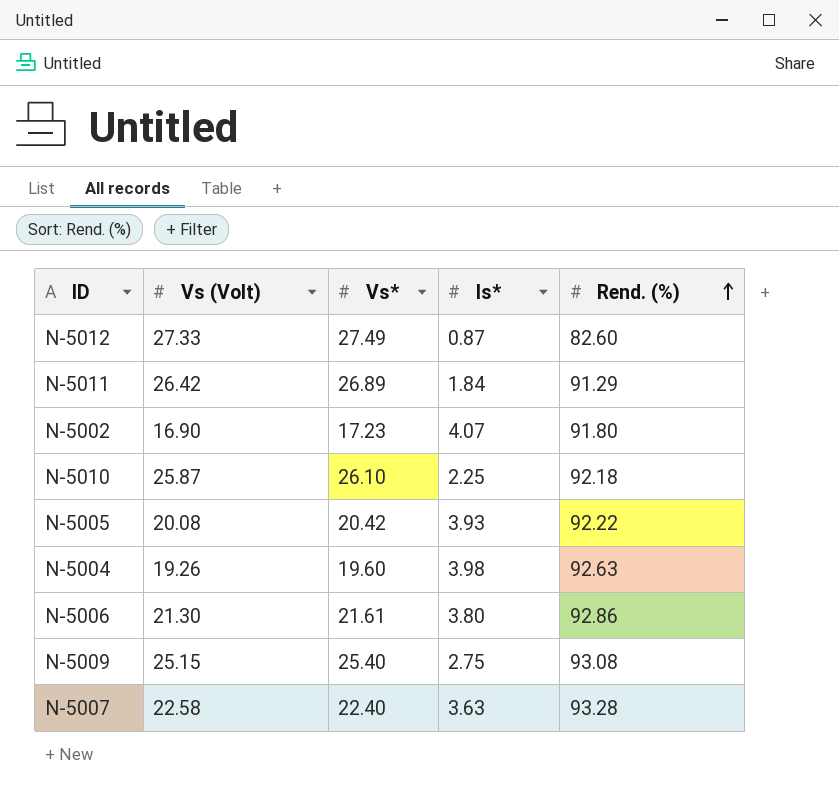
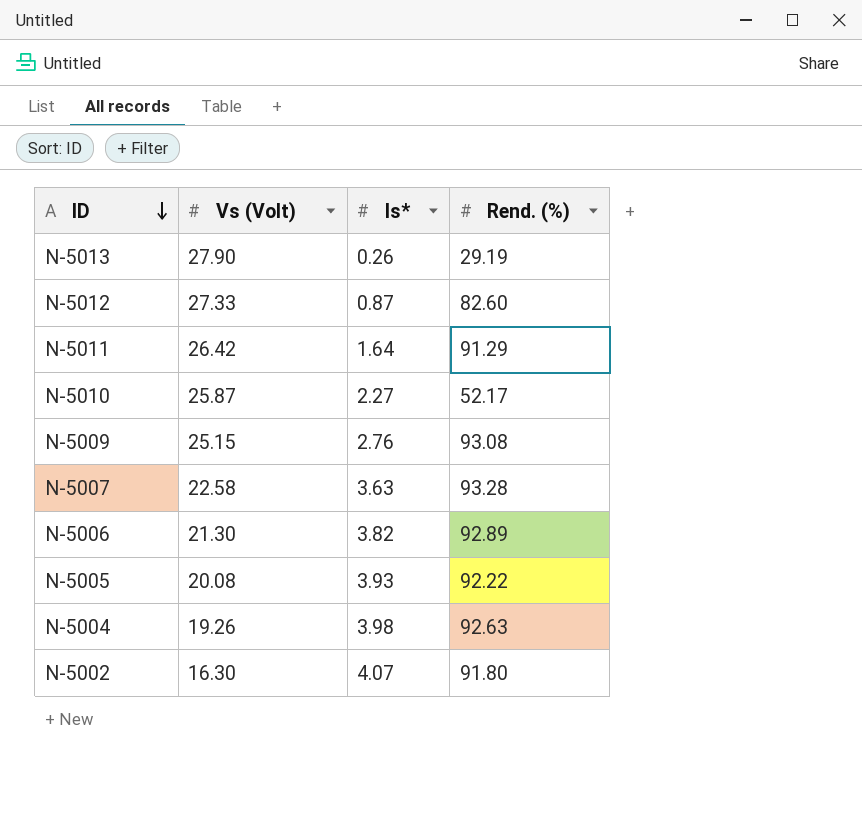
row order: Rend. (%) ascending -> ID descending
column Vs* | position: 3 -> none
row N-5013: none -> 27.90 | 0.26 | 29.19
N-5011 | Is*: 1.84 -> 1.64
N-5010 | Is*: 2.25 -> 2.27
N-5010 | Rend. (%): 92.18 -> 52.17
N-5009 | Is*: 2.75 -> 2.76
N-5006 | Is*: 3.80 -> 3.82
N-5006 | Rend. (%): 92.86 -> 92.89
N-5002 | Vs (Volt): 16.90 -> 16.30

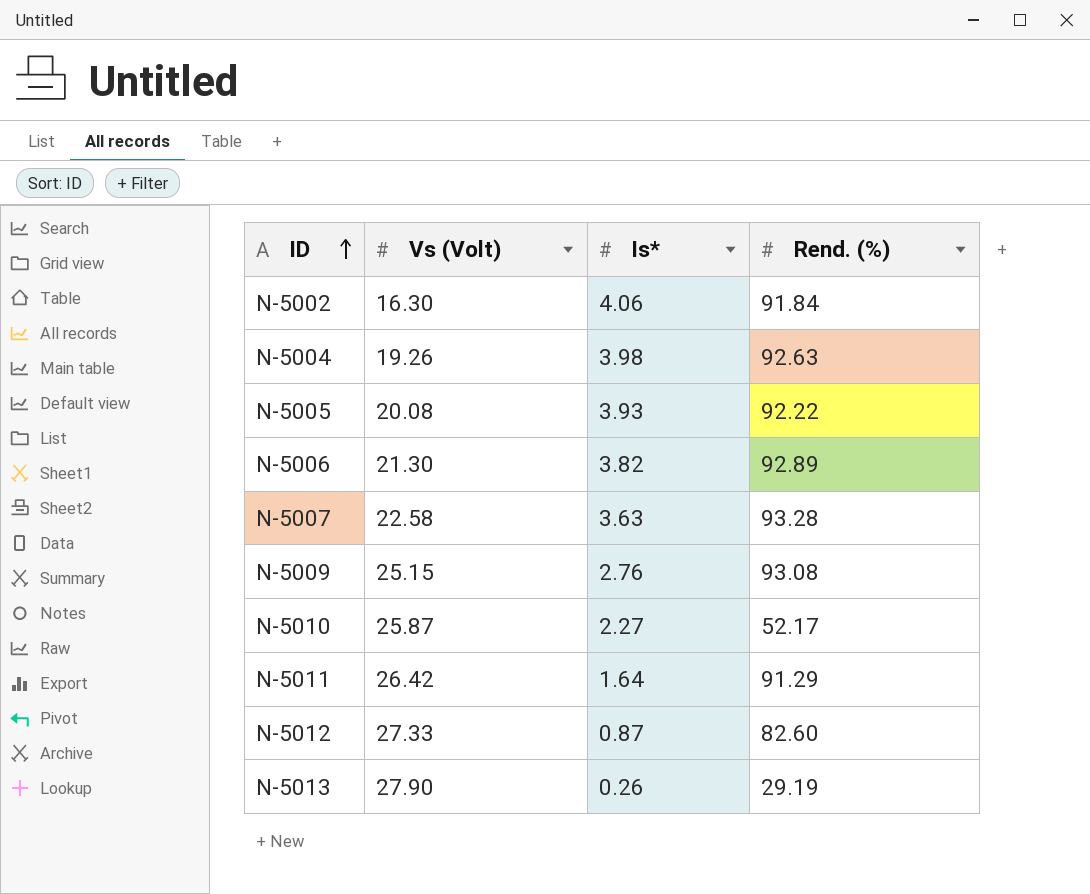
row order: ID descending -> ID ascending
N-5002 | Is*: 4.07 -> 4.06
N-5002 | Rend. (%): 91.80 -> 91.84

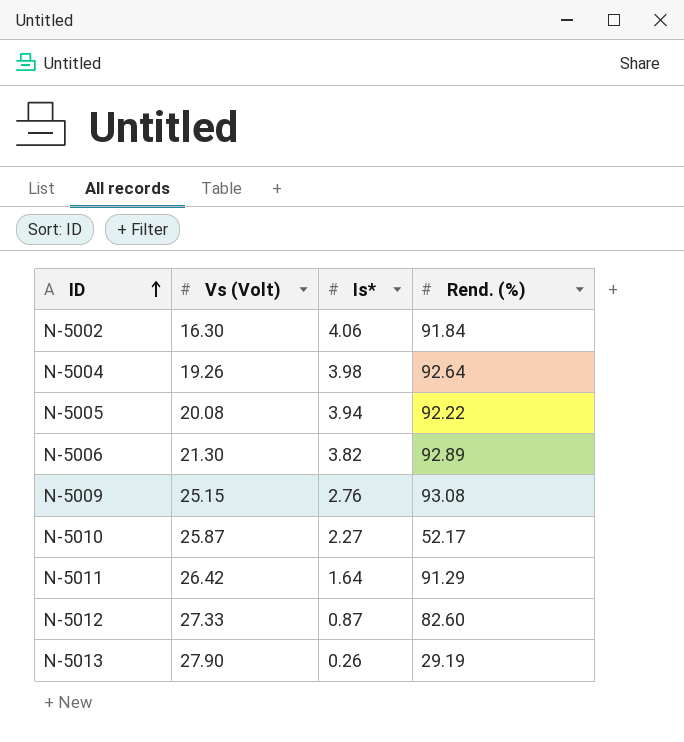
row N-5007: 22.58 | 3.63 | 93.28 -> none
N-5004 | Rend. (%): 92.63 -> 92.64
N-5005 | Is*: 3.93 -> 3.94

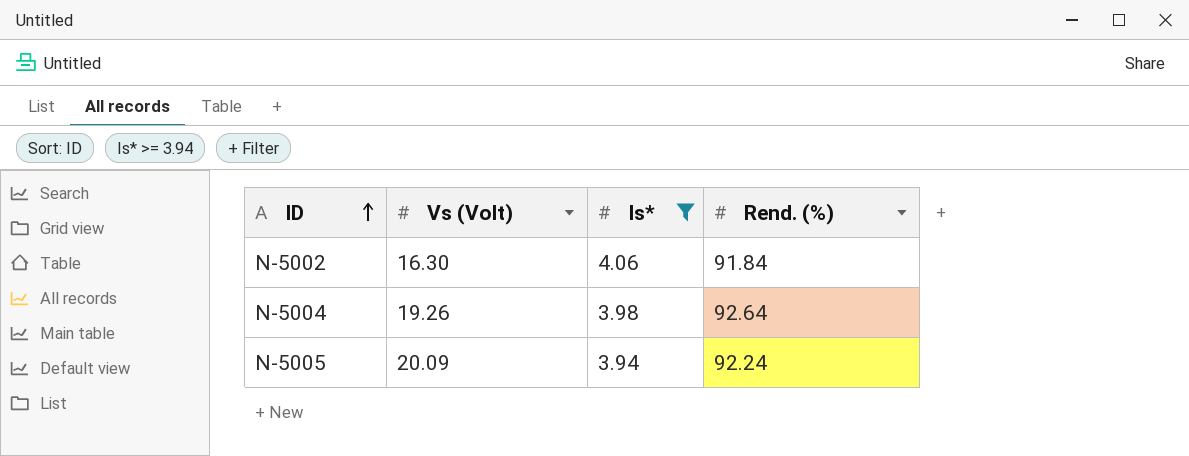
filter: none -> Is* >= 3.94
N-5005 | Vs (Volt): 20.08 -> 20.09
N-5005 | Rend. (%): 92.22 -> 92.24

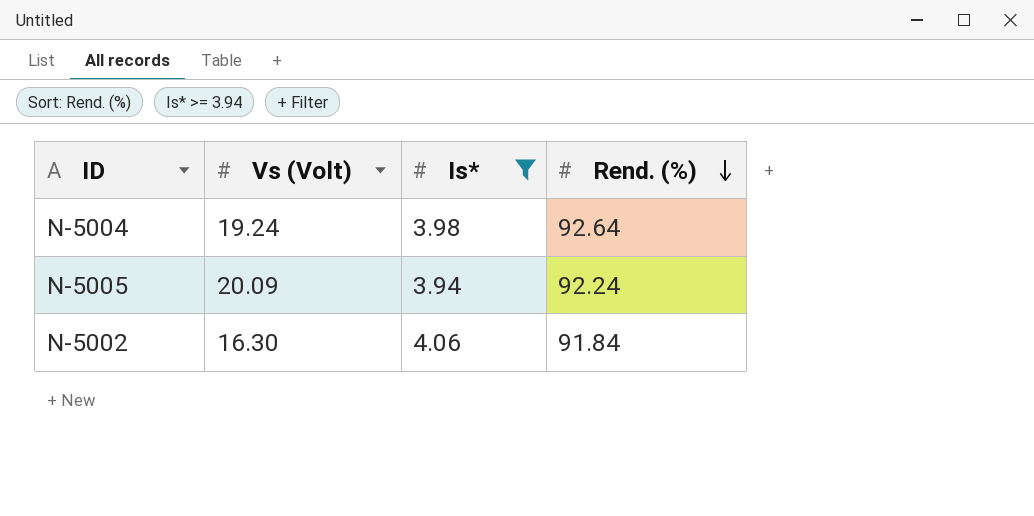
row order: ID ascending -> Rend. (%) descending
N-5004 | Vs (Volt): 19.26 -> 19.24

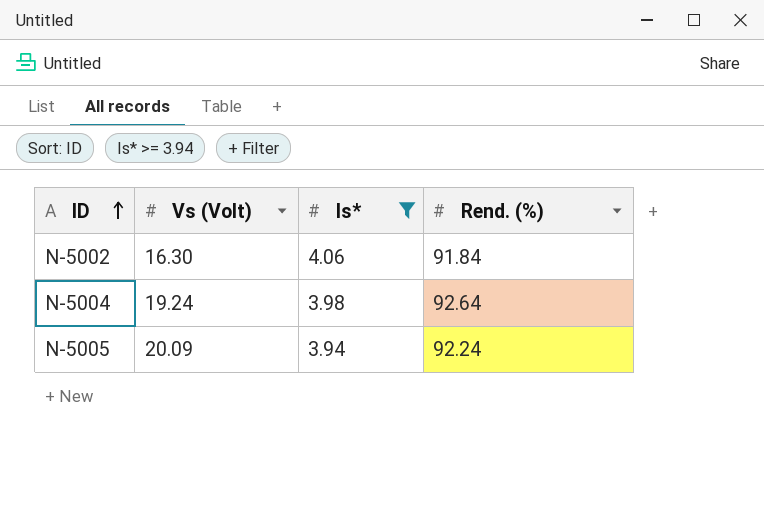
row order: Rend. (%) descending -> ID ascending

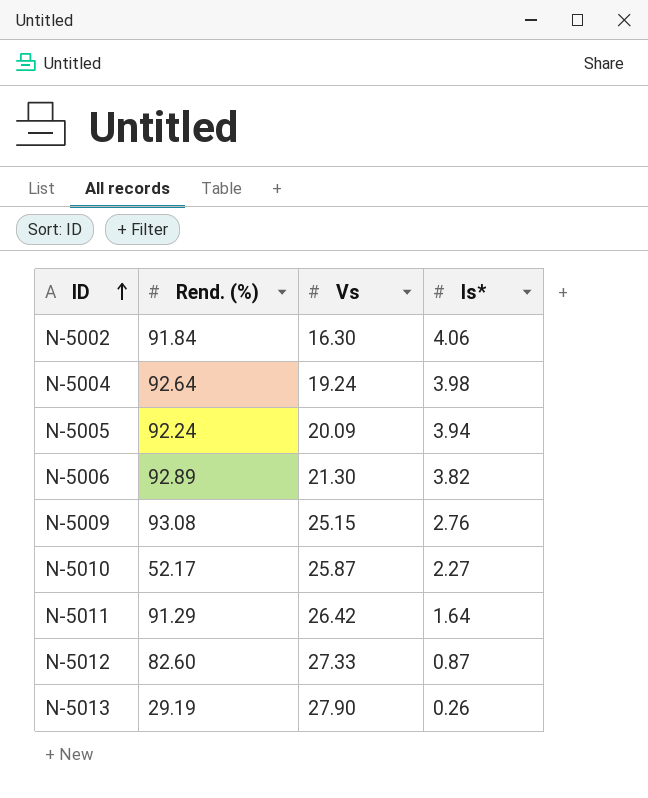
filter: Is* >= 3.94 -> none
column Rend. (%) | position: 4 -> 2
column name: Vs (Volt) -> Vs

